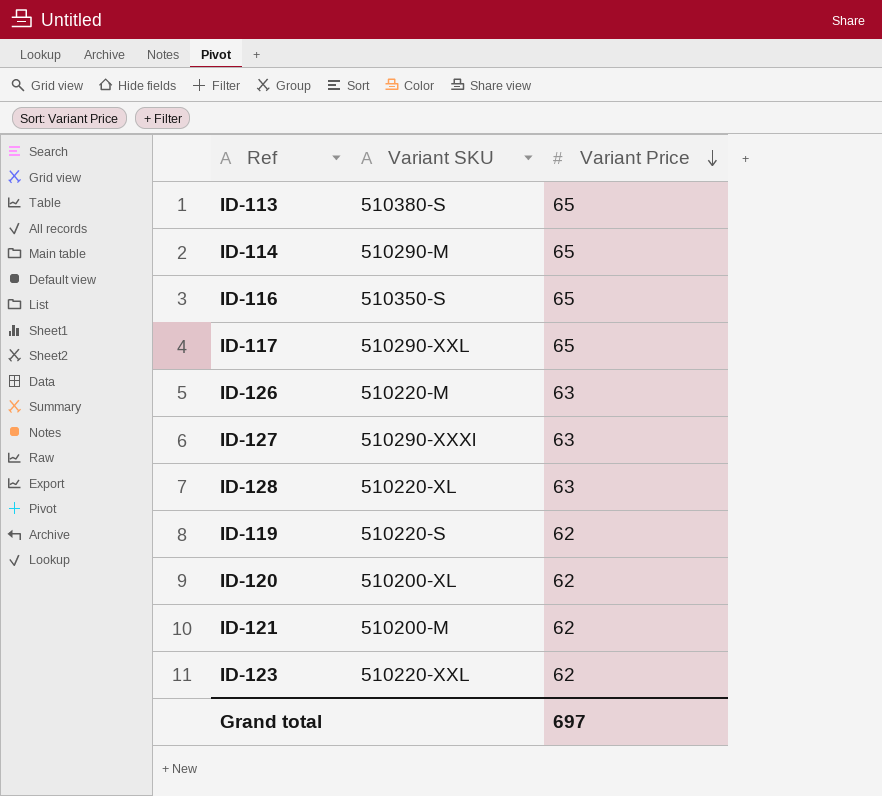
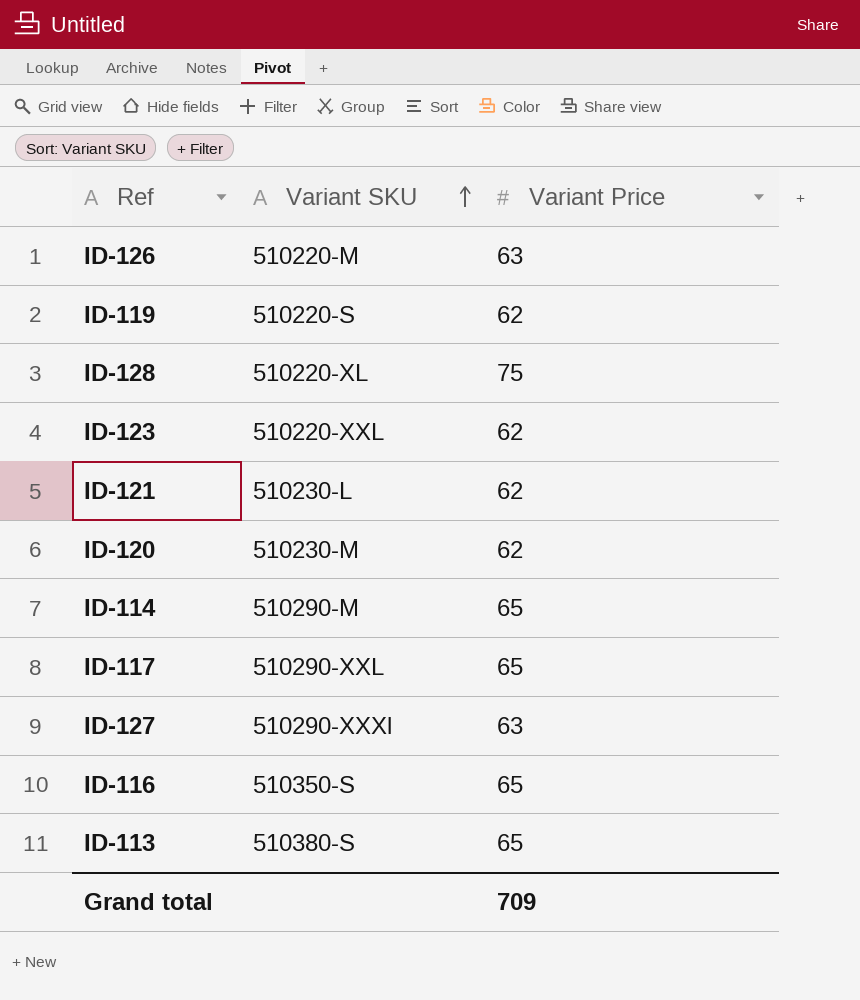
row order: Variant Price descending -> Variant SKU ascending
ID-128 | Variant Price: 63 -> 75
ID-121 | Variant SKU: 510200-M -> 510230-L
ID-120 | Variant SKU: 510200-XL -> 510230-M
Grand total | Variant Price: 697 -> 709

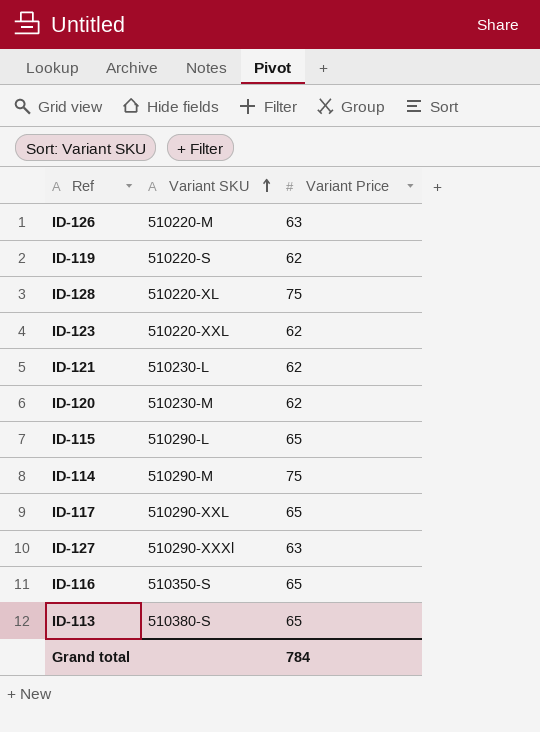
row ID-115: none -> 510290-L | 65
ID-114 | Variant Price: 65 -> 75
Grand total | Variant Price: 709 -> 784

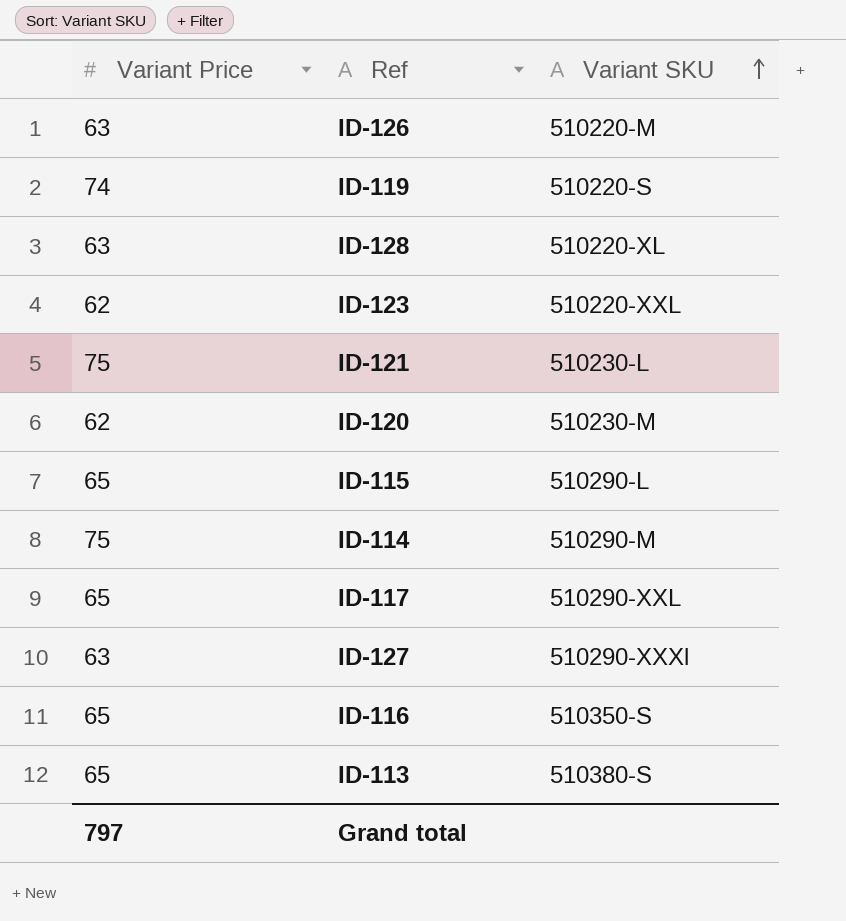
column Variant Price | position: 3 -> 1
ID-119 | Variant Price: 62 -> 74
ID-128 | Variant Price: 75 -> 63
ID-121 | Variant Price: 62 -> 75
Grand total | Variant Price: 784 -> 797

